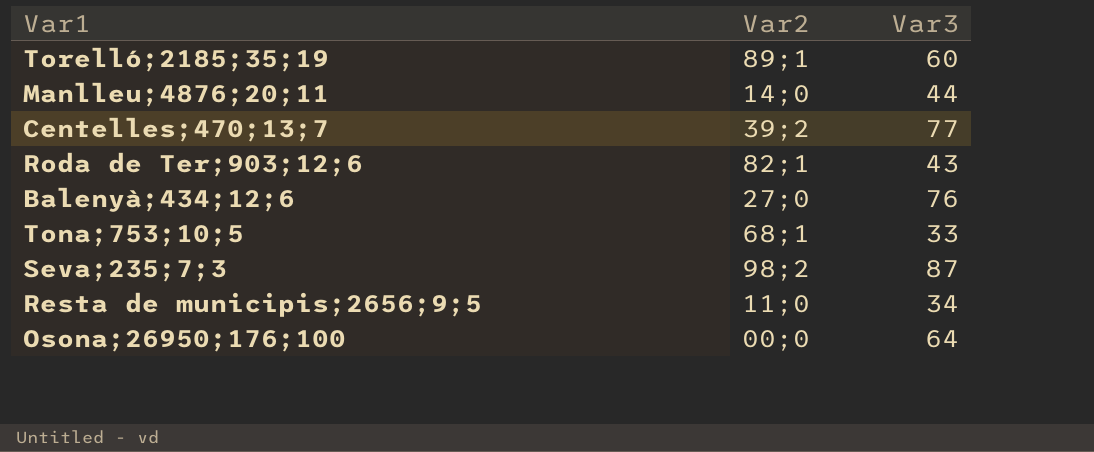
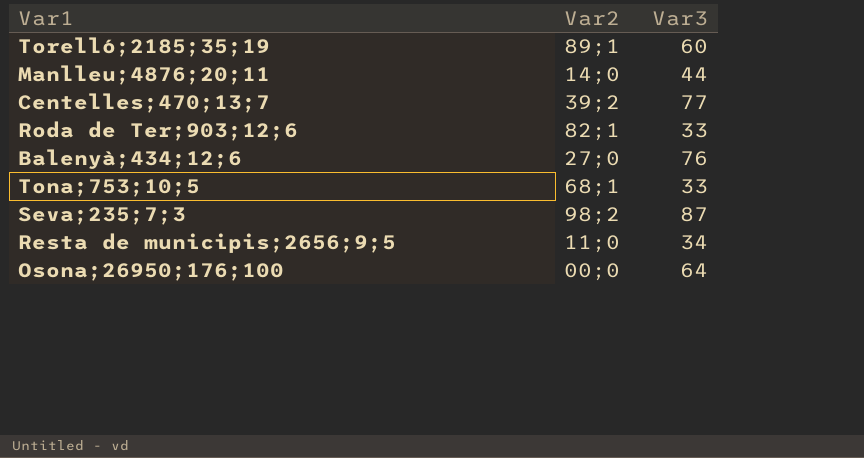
Roda de Ter;903;12;6 | Var3: 43 -> 33

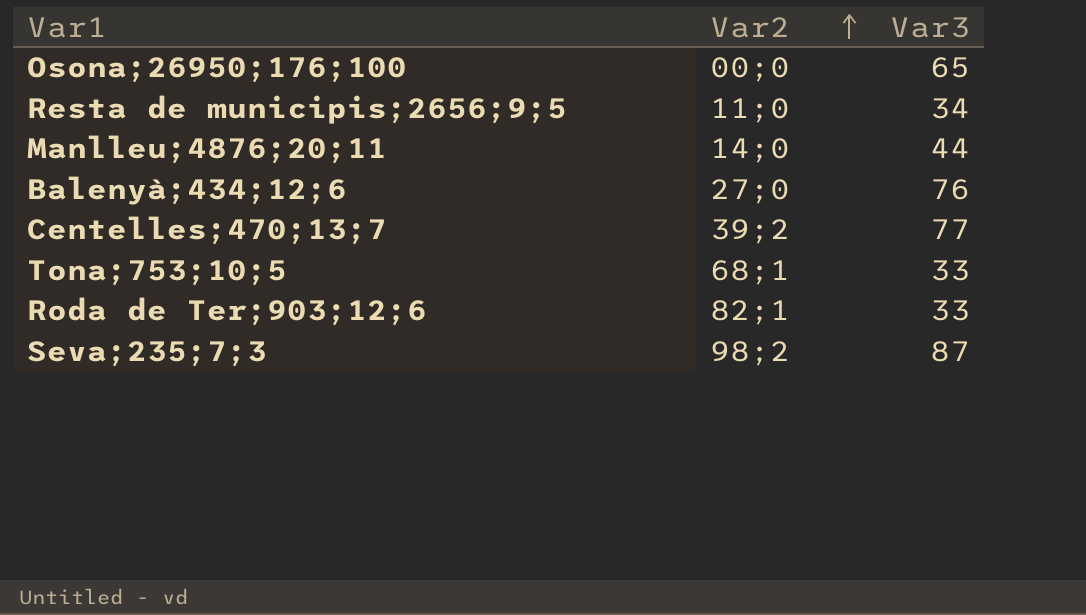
row order: none -> Var2 ascending
row Torelló;2185;35;19: 89;1 | 60 -> none
Osona;26950;176;100 | Var3: 64 -> 65

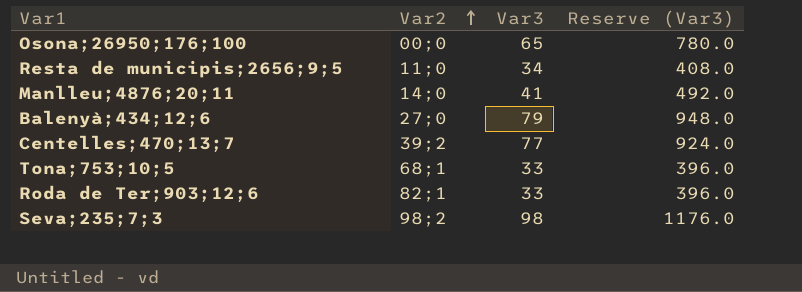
column Reserve (Var3) | formula: none -> [Var3] * 12
Manlleu;4876;20;11 | Var3: 44 -> 41
Balenyà;434;12;6 | Var3: 76 -> 79
Seva;235;7;3 | Var3: 87 -> 98

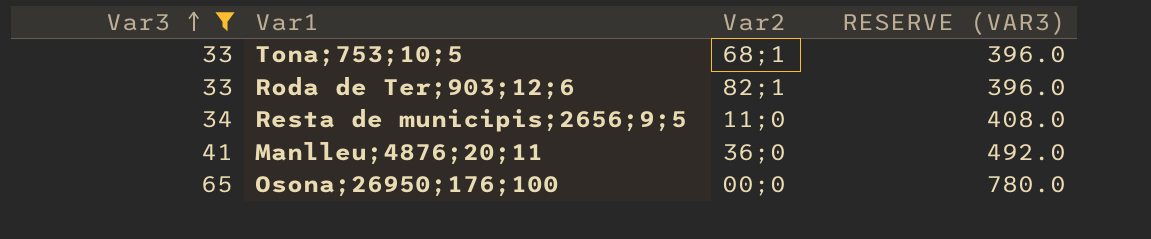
filter: none -> Var3 <= 65
row order: Var2 ascending -> Var3 ascending
column Var3 | position: 3 -> 1
column name: Reserve (Var3) -> RESERVE (VAR3)
Manlleu;4876;20;11 | Var2: 14;0 -> 36;0

